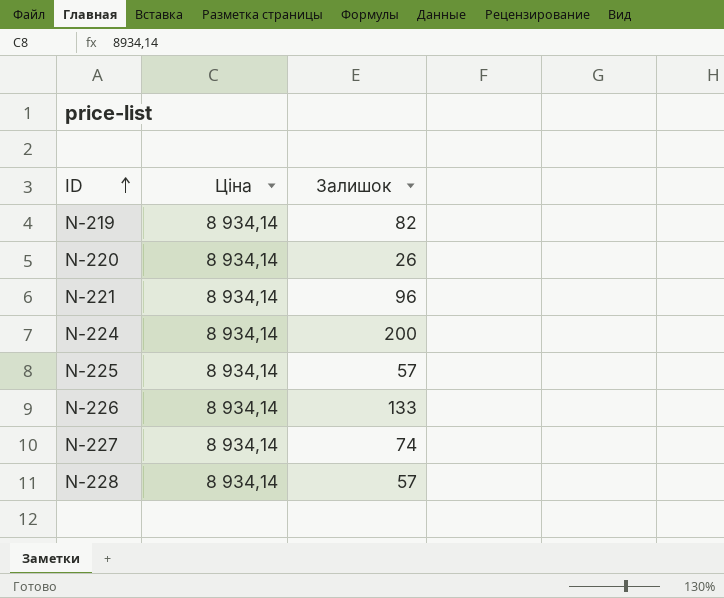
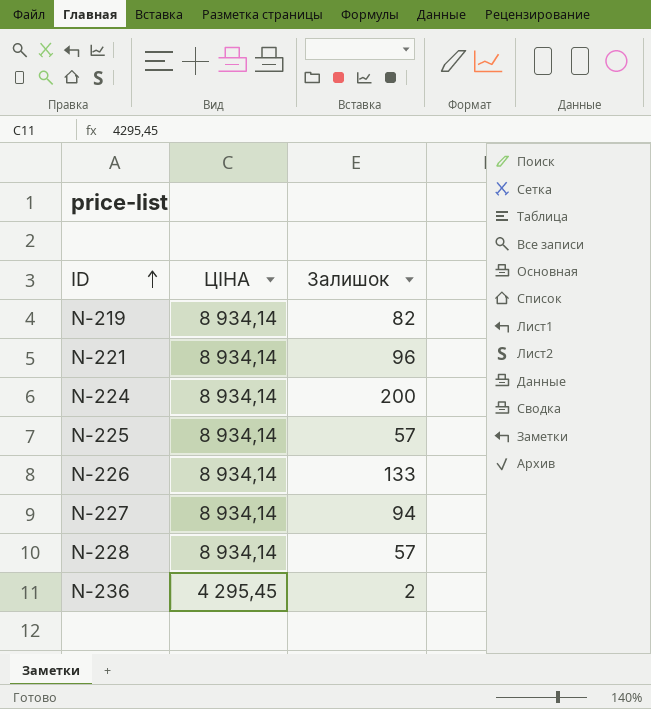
column name: Ціна -> ЦІНА
row N-220: 8 934,14 | 26 -> none
N-227 | Залишок: 74 -> 94
row N-236: none -> 4 295,45 | 2

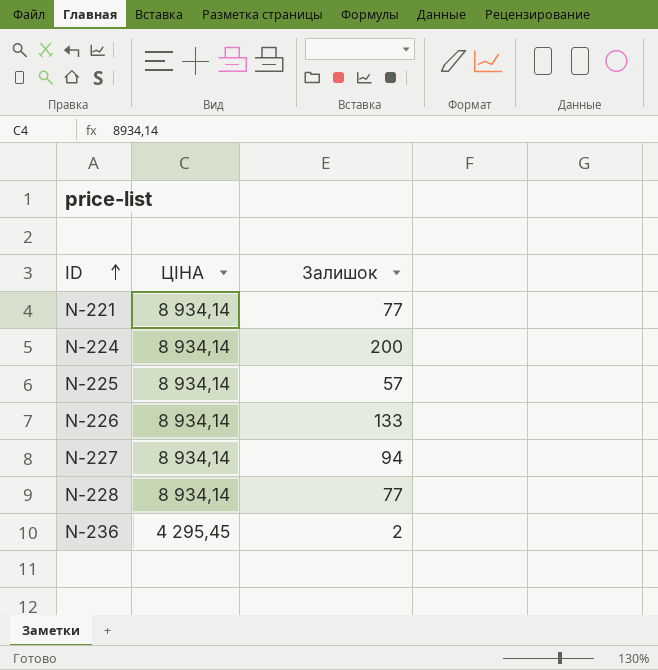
row N-219: 8 934,14 | 82 -> none
N-221 | Залишок: 96 -> 77
N-228 | Залишок: 57 -> 77

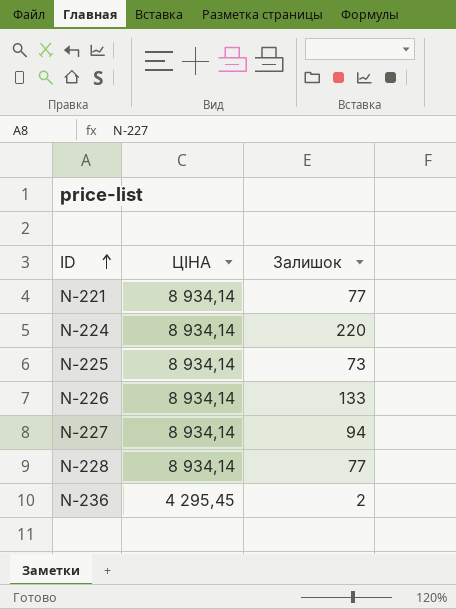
N-224 | Залишок: 200 -> 220
N-225 | Залишок: 57 -> 73

